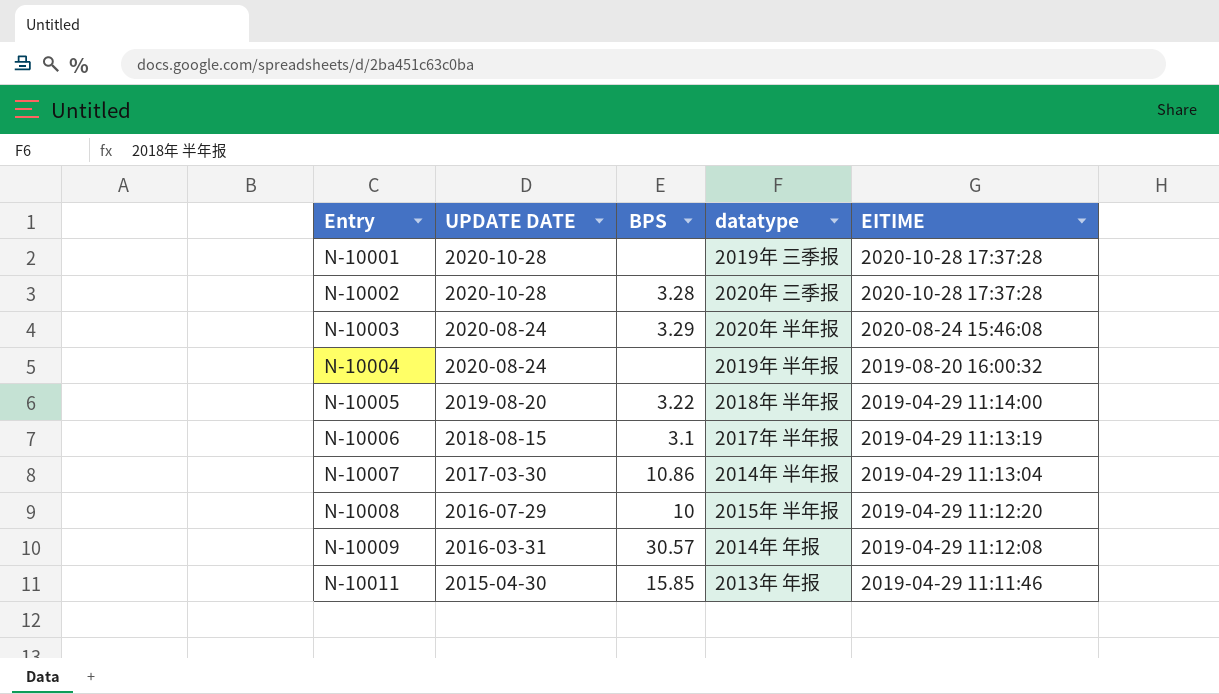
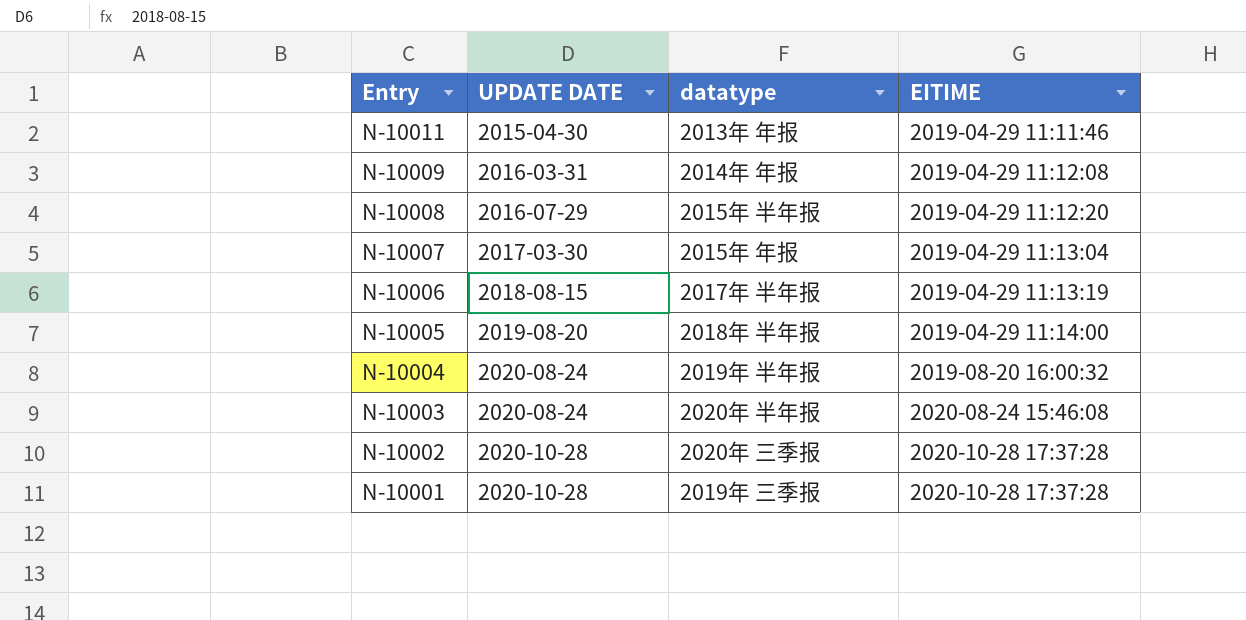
row order: Entry ascending -> Entry descending
column BPS | position: 3 -> none
N-10007 | datatype: 2014年 半年报 -> 2015年 年报

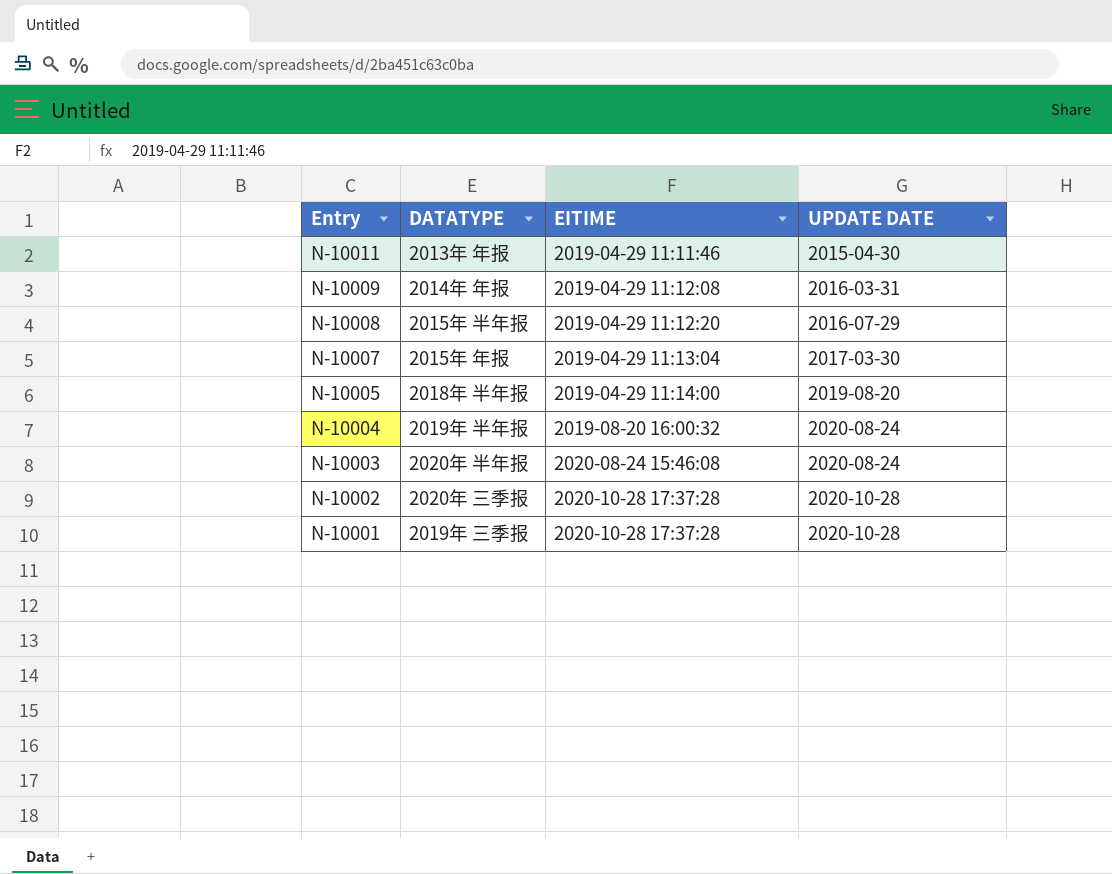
column name: datatype -> DATATYPE
column UPDATE DATE | position: 2 -> 4
row N-10006: 2018-08-15 | 2017年 半年报 | 2019-04-29 11:13:19 -> none

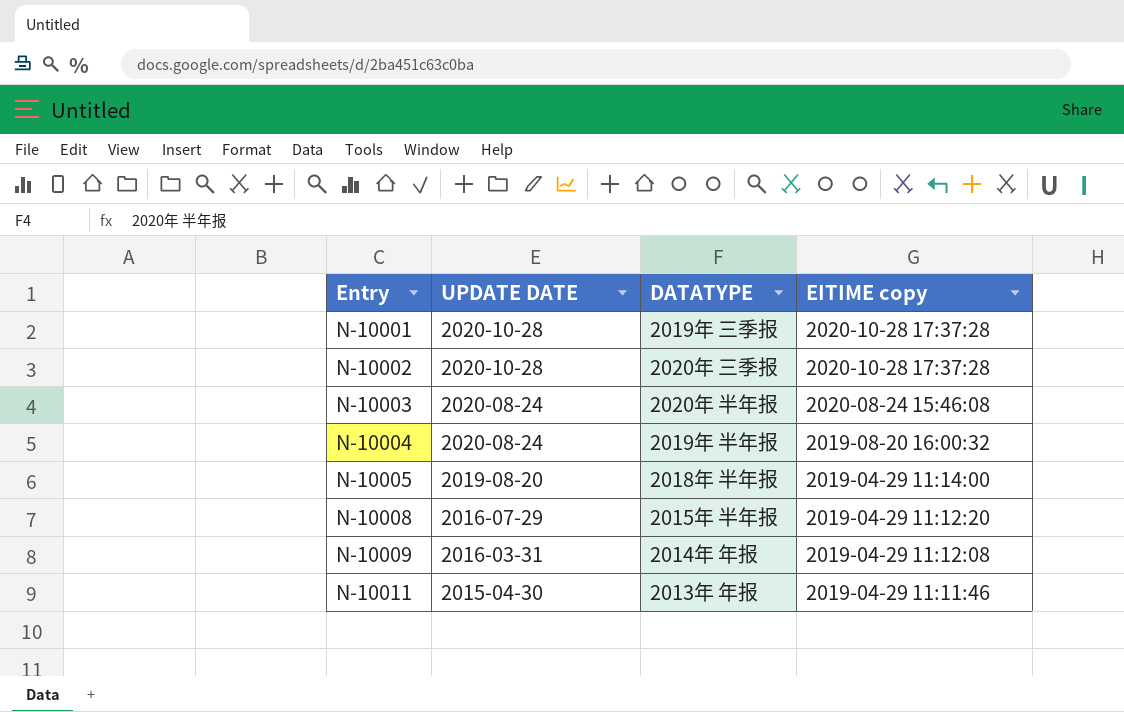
row order: Entry descending -> Entry ascending
column UPDATE DATE | position: 4 -> 2
column name: EITIME -> EITIME copy
row N-10007: 2015年 年报 | 2019-04-29 11:13:04 | 2017-03-30 -> none

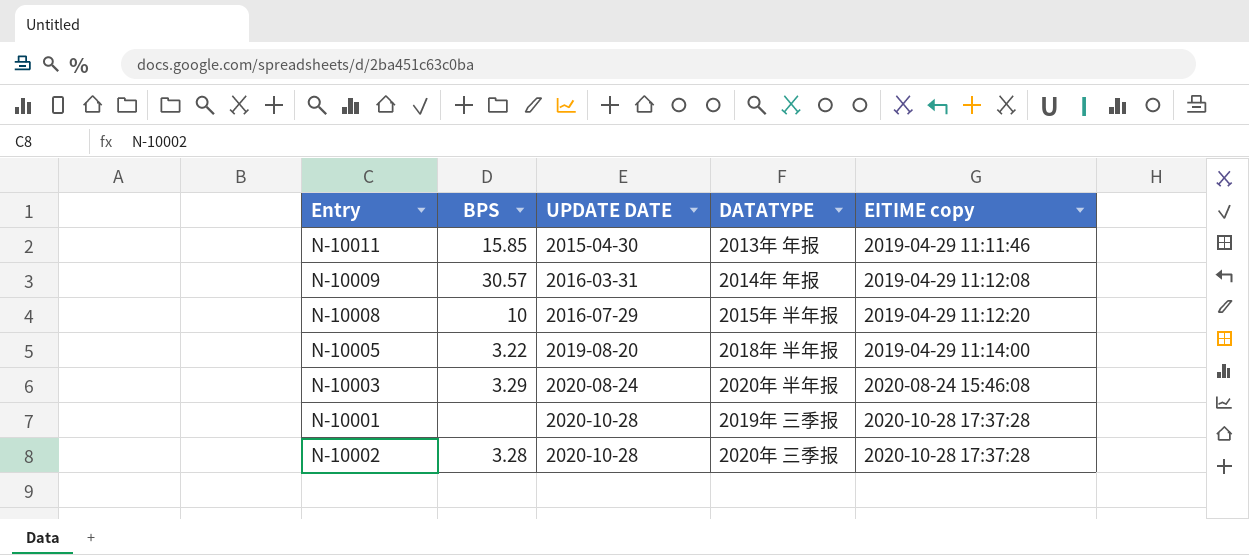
row order: Entry ascending -> UPDATE DATE ascending
column BPS | position: none -> 2
row N-10004: 2020-08-24 | 2019年 半年报 | 2019-08-20 16:00:32 -> none

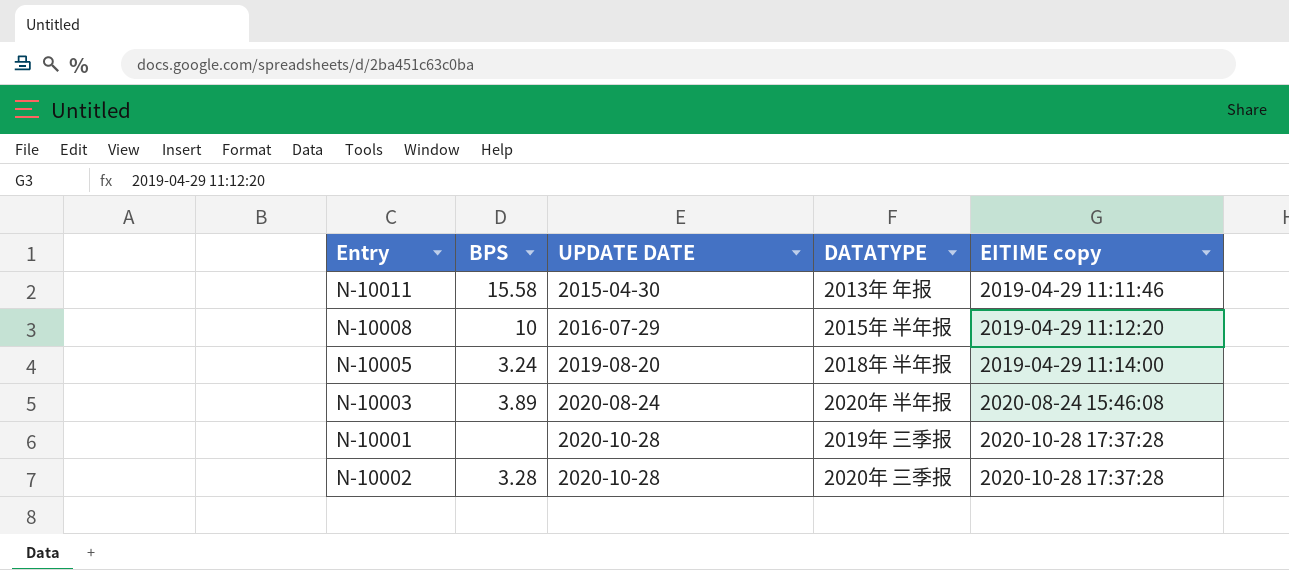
row N-10009: 30.57 | 2016-03-31 | 2014年 年报 | 2019-04-29 11:12:08 -> none
N-10011 | BPS: 15.85 -> 15.58
N-10005 | BPS: 3.22 -> 3.24
N-10003 | BPS: 3.29 -> 3.89

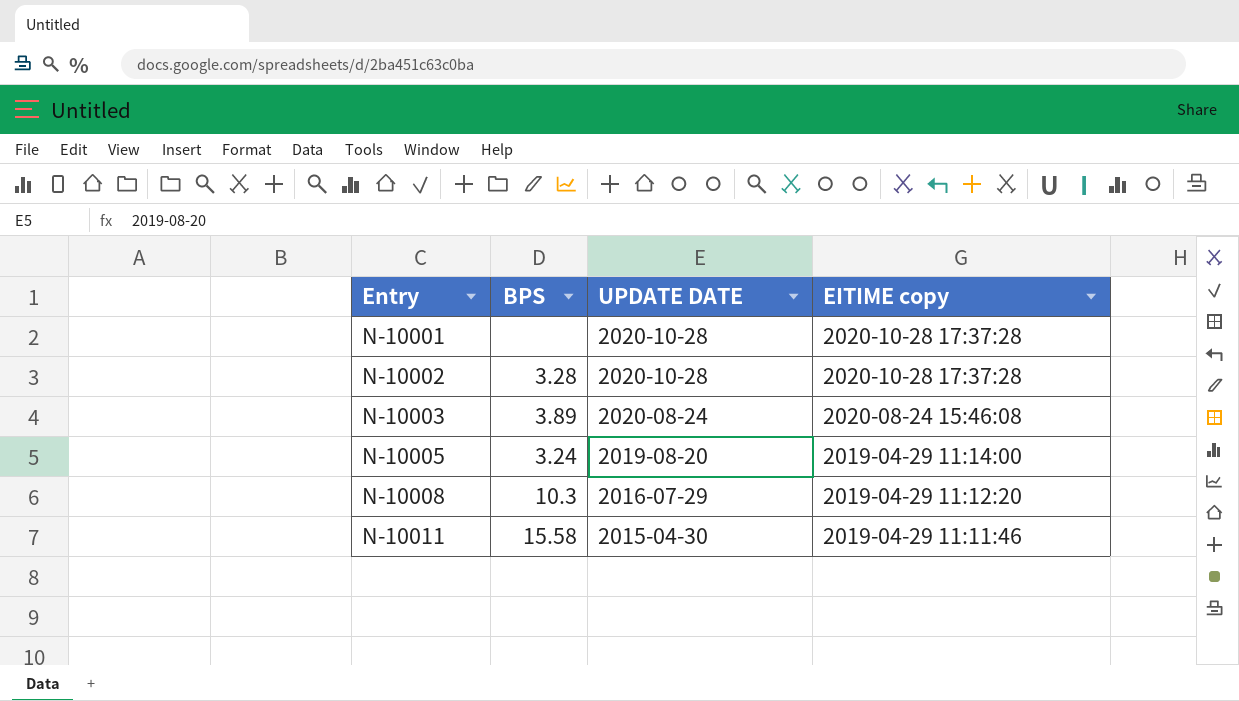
row order: UPDATE DATE ascending -> Entry ascending
column DATATYPE | position: 4 -> none
N-10008 | BPS: 10 -> 10.3

